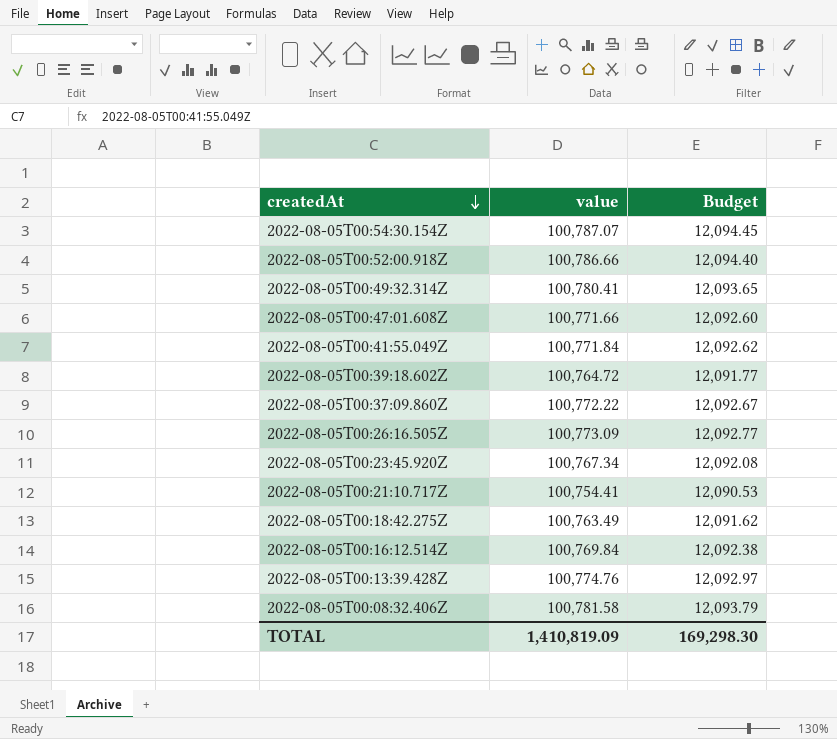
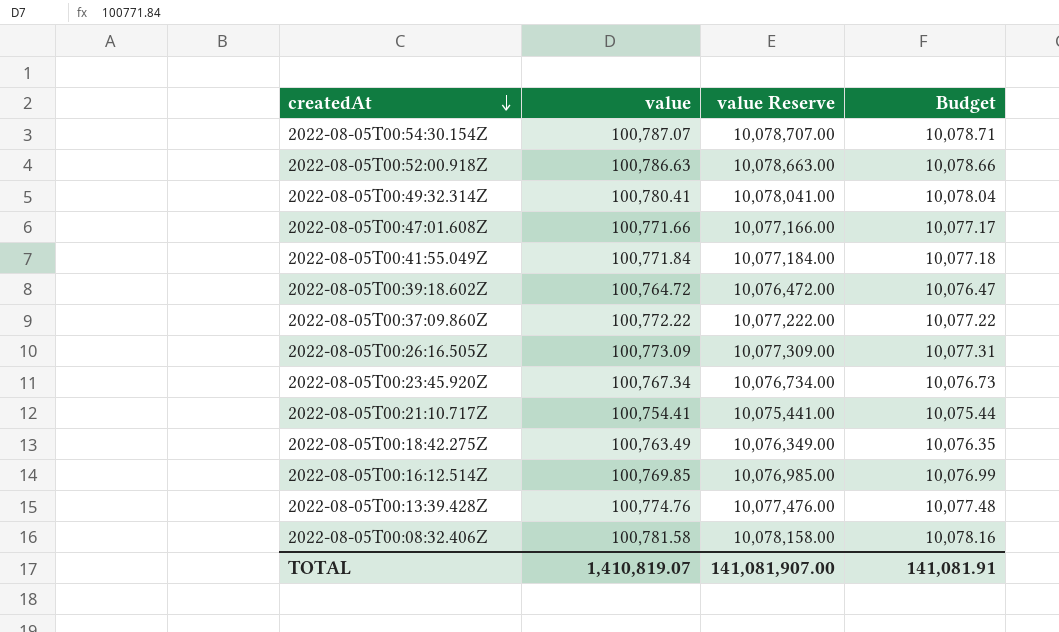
column value Reserve | formula: none -> [value] * 100
column Budget | formula: [value] * 0.12 -> [value] * 0.1
2022-08-05T00:52:00.918Z | value: 100,786.66 -> 100,786.63
2022-08-05T00:16:12.514Z | value: 100,769.84 -> 100,769.85
TOTAL | value: 1,410,819.09 -> 1,410,819.07
TOTAL | Budget: 169,298.30 -> 141,081.91

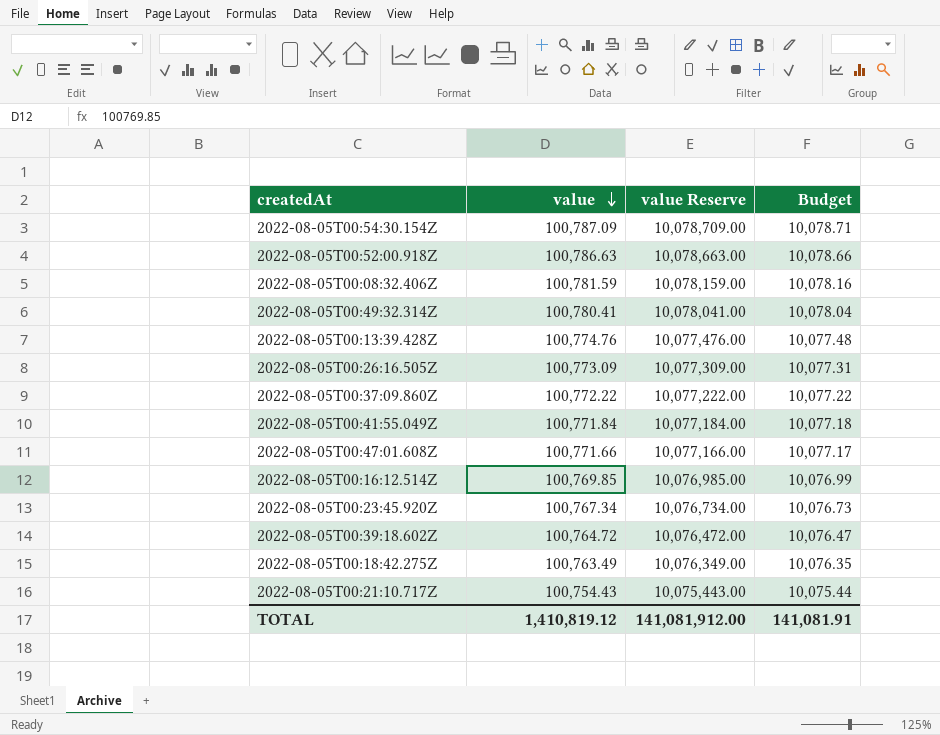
row order: createdAt descending -> value descending
2022-08-05T00:54:30.154Z | value: 100,787.07 -> 100,787.09
2022-08-05T00:54:30.154Z | value Reserve: 10,078,707.00 -> 10,078,709.00
2022-08-05T00:08:32.406Z | value: 100,781.58 -> 100,781.59
2022-08-05T00:08:32.406Z | value Reserve: 10,078,158.00 -> 10,078,159.00
2022-08-05T00:21:10.717Z | value: 100,754.41 -> 100,754.43
2022-08-05T00:21:10.717Z | value Reserve: 10,075,441.00 -> 10,075,443.00
TOTAL | value: 1,410,819.07 -> 1,410,819.12
TOTAL | value Reserve: 141,081,907.00 -> 141,081,912.00

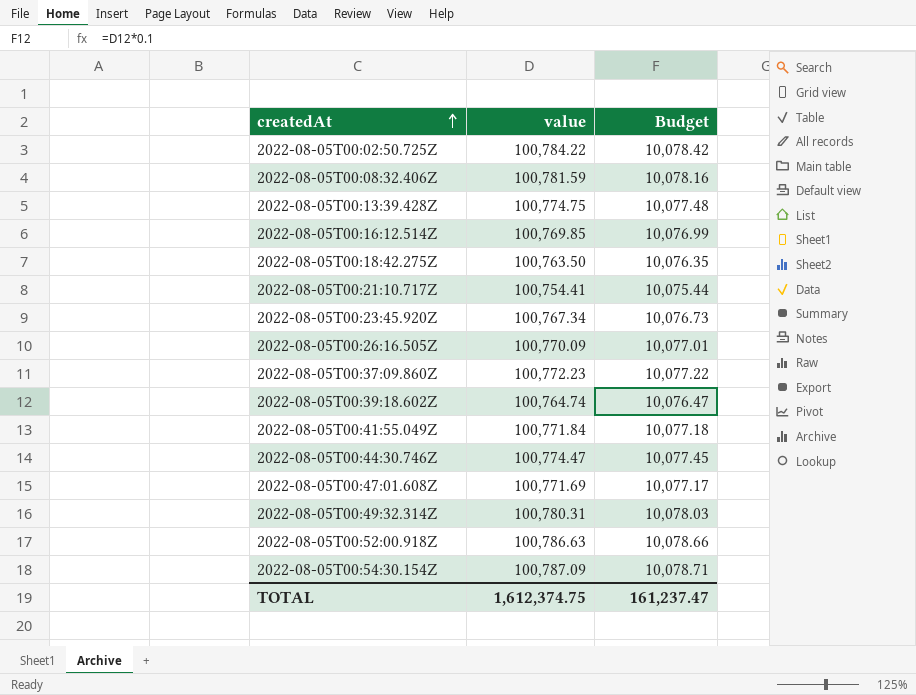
row order: value descending -> createdAt ascending
column value Reserve | formula: [value] * 100 -> none
row 2022-08-05T00:02:50.725Z: none -> 100,784.22 | 10,078.42
2022-08-05T00:13:39.428Z | value: 100,774.76 -> 100,774.75
2022-08-05T00:18:42.275Z | value: 100,763.49 -> 100,763.50
2022-08-05T00:21:10.717Z | value: 100,754.43 -> 100,754.41
2022-08-05T00:26:16.505Z | value: 100,773.09 -> 100,770.09
2022-08-05T00:26:16.505Z | Budget: 10,077.31 -> 10,077.01
2022-08-05T00:37:09.860Z | value: 100,772.22 -> 100,772.23
2022-08-05T00:39:18.602Z | value: 100,764.72 -> 100,764.74
row 2022-08-05T00:44:30.746Z: none -> 100,774.47 | 10,077.45
2022-08-05T00:47:01.608Z | value: 100,771.66 -> 100,771.69
2022-08-05T00:49:32.314Z | value: 100,780.41 -> 100,780.31
2022-08-05T00:49:32.314Z | Budget: 10,078.04 -> 10,078.03
TOTAL | value: 1,410,819.12 -> 1,612,374.75
TOTAL | Budget: 141,081.91 -> 161,237.47

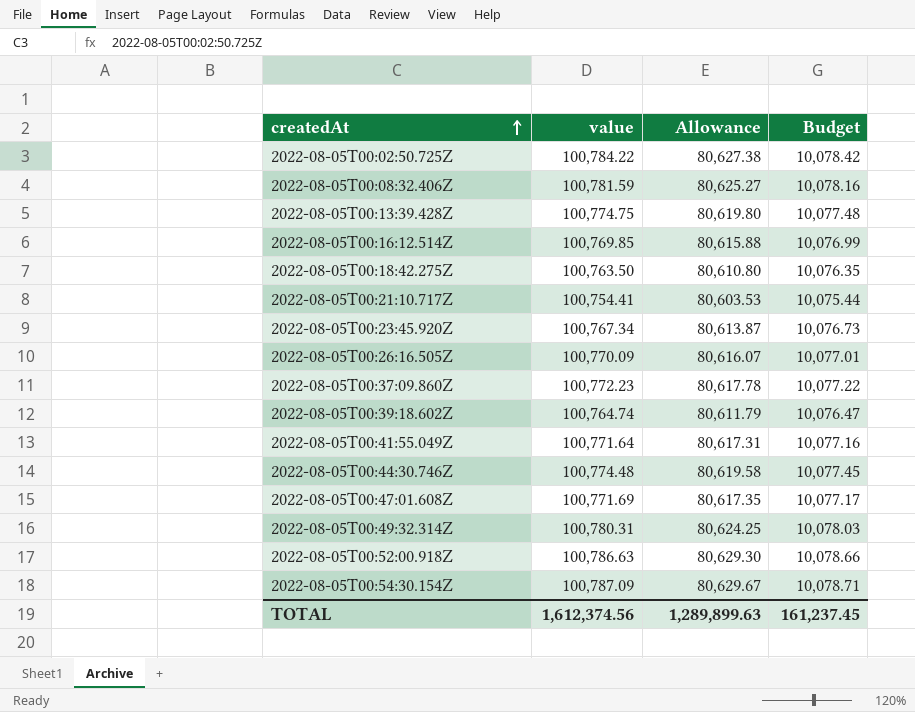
column Allowance | formula: none -> [value] * 0.8
2022-08-05T00:41:55.049Z | value: 100,771.84 -> 100,771.64
2022-08-05T00:41:55.049Z | Budget: 10,077.18 -> 10,077.16
2022-08-05T00:44:30.746Z | value: 100,774.47 -> 100,774.48
TOTAL | value: 1,612,374.75 -> 1,612,374.56
TOTAL | Budget: 161,237.47 -> 161,237.45

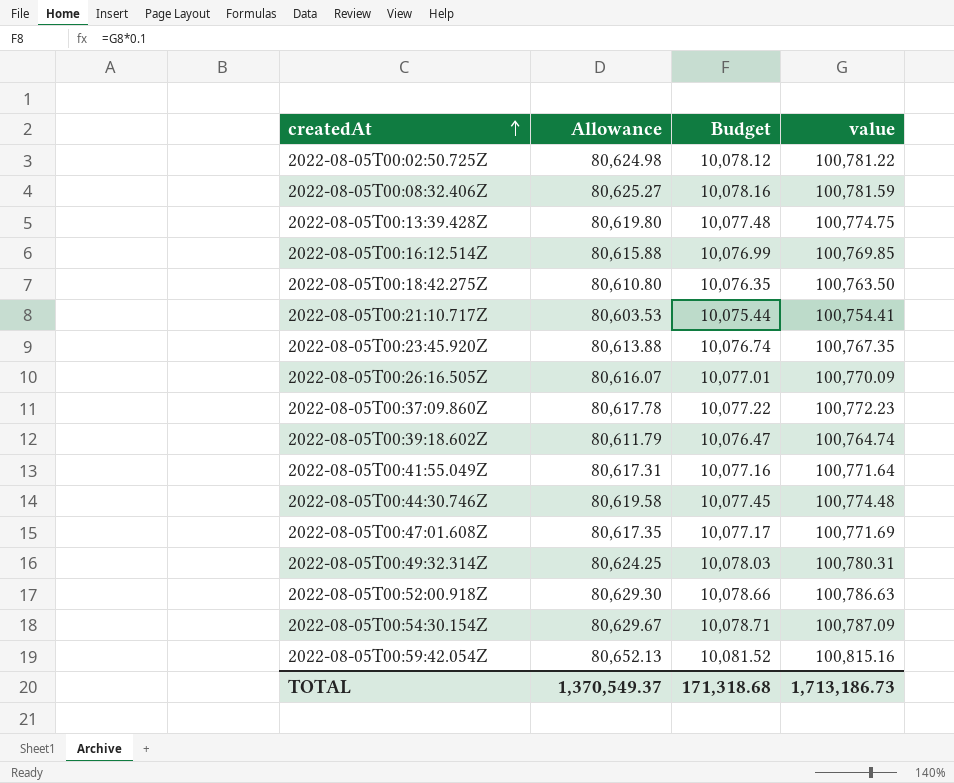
column value | position: 2 -> 4
2022-08-05T00:02:50.725Z | Allowance: 80,627.38 -> 80,624.98
2022-08-05T00:02:50.725Z | Budget: 10,078.42 -> 10,078.12
2022-08-05T00:02:50.725Z | value: 100,784.22 -> 100,781.22
2022-08-05T00:23:45.920Z | Allowance: 80,613.87 -> 80,613.88
2022-08-05T00:23:45.920Z | Budget: 10,076.73 -> 10,076.74
2022-08-05T00:23:45.920Z | value: 100,767.34 -> 100,767.35
row 2022-08-05T00:59:42.054Z: none -> 80,652.13 | 10,081.52 | 100,815.16
TOTAL | Allowance: 1,289,899.63 -> 1,370,549.37
TOTAL | Budget: 161,237.45 -> 171,318.68
TOTAL | value: 1,612,374.56 -> 1,713,186.73

